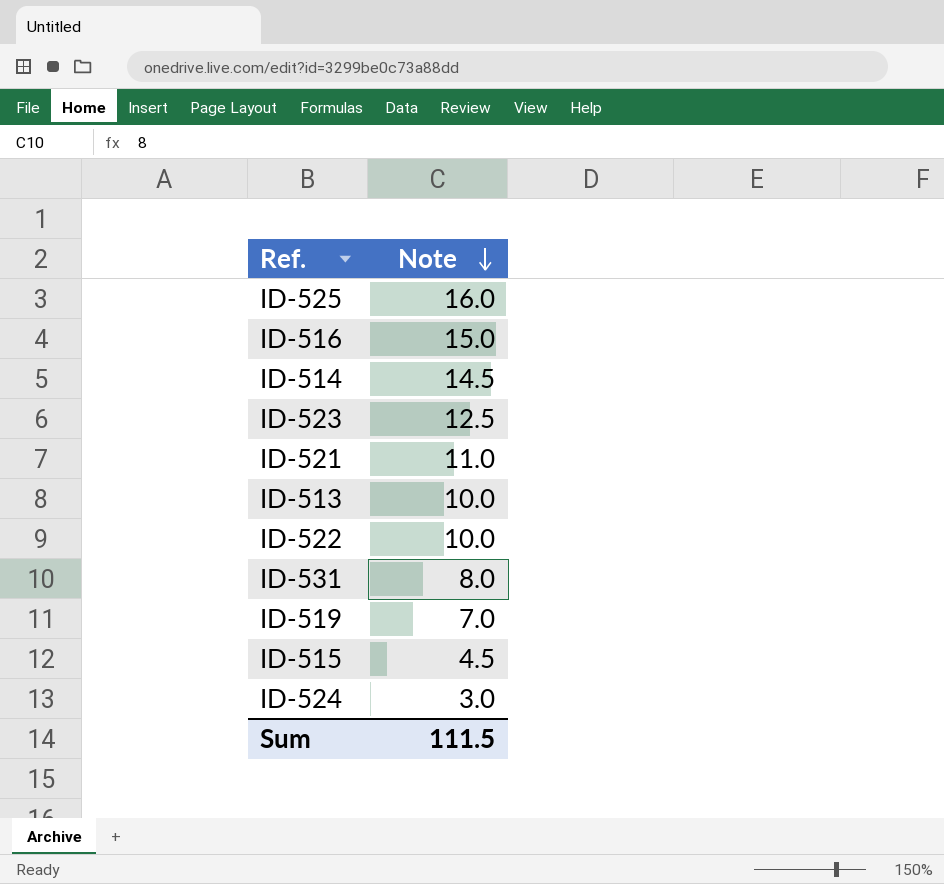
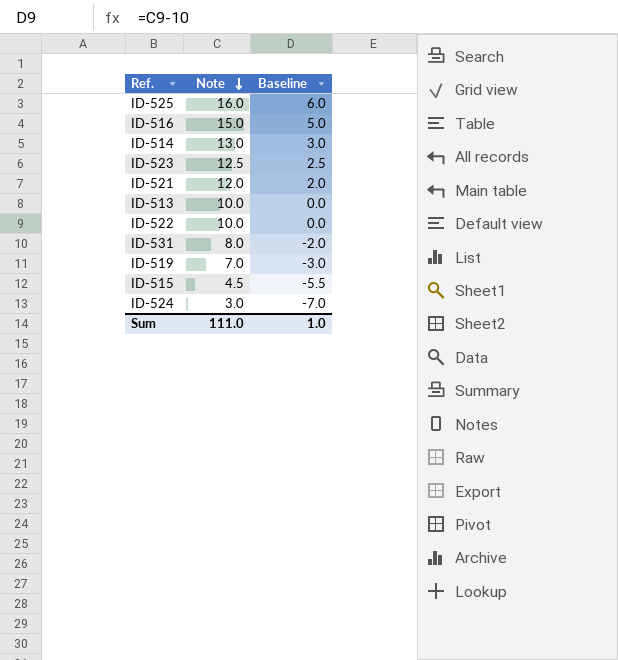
column Baseline | formula: none -> [Note] - 10
ID-514 | Note: 14.5 -> 13.0
ID-521 | Note: 11.0 -> 12.0
Sum | Note: 111.5 -> 111.0

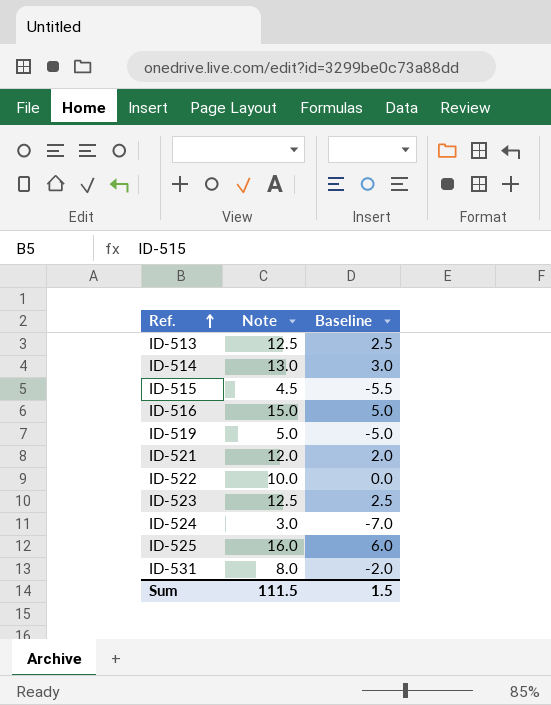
row order: Note descending -> Ref. ascending
ID-513 | Note: 10.0 -> 12.5
ID-513 | Baseline: 0.0 -> 2.5
ID-519 | Note: 7.0 -> 5.0
ID-519 | Baseline: -3.0 -> -5.0
Sum | Note: 111.0 -> 111.5
Sum | Baseline: 1.0 -> 1.5

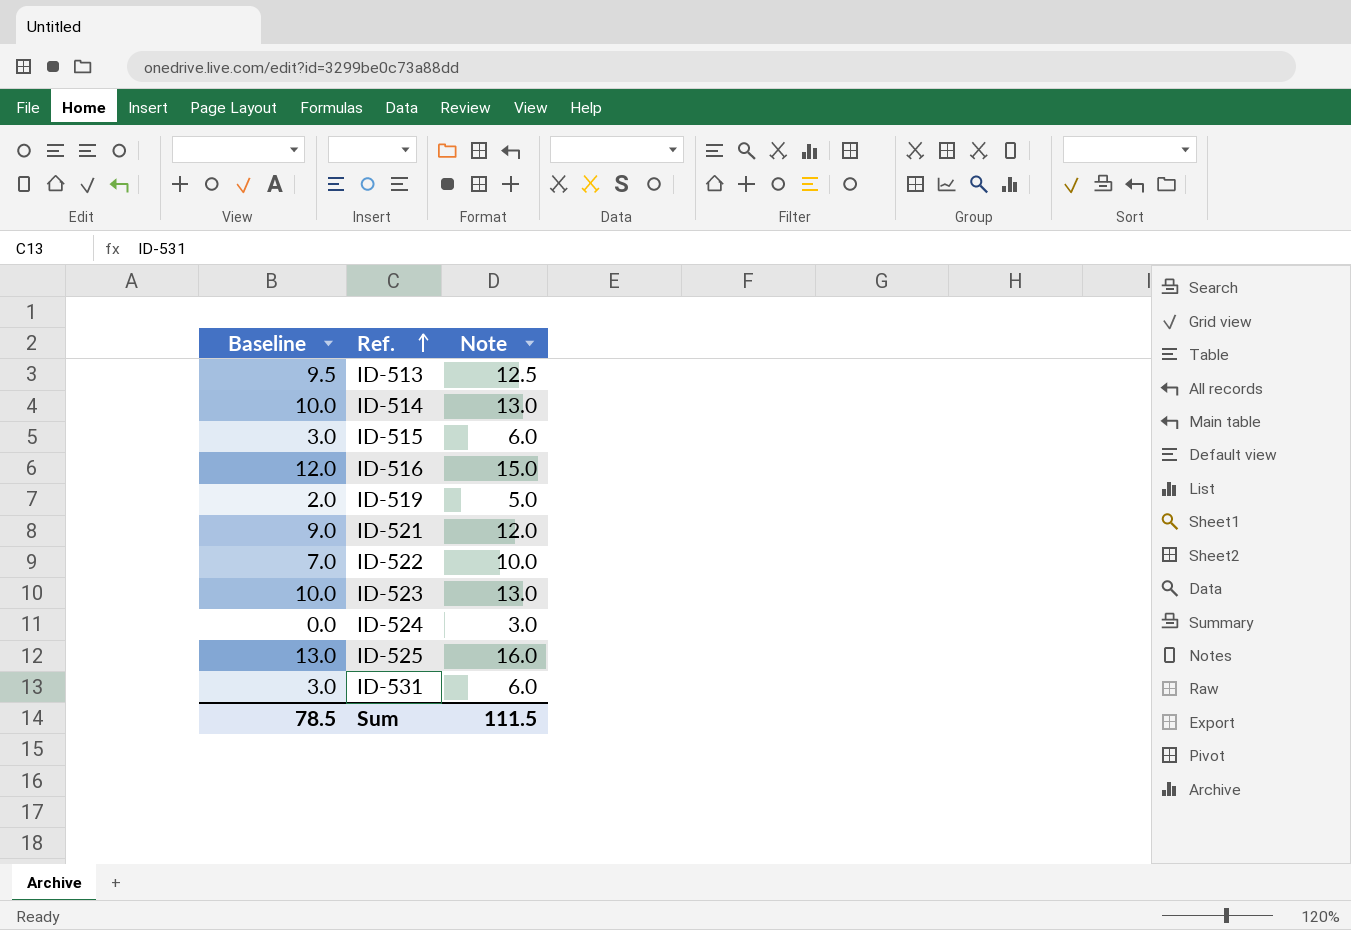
column Baseline | formula: [Note] - 10 -> [Note] - 3
column Baseline | position: 3 -> 1
ID-515 | Note: 4.5 -> 6.0
ID-523 | Note: 12.5 -> 13.0
ID-531 | Note: 8.0 -> 6.0
Sum | Baseline: 1.5 -> 78.5

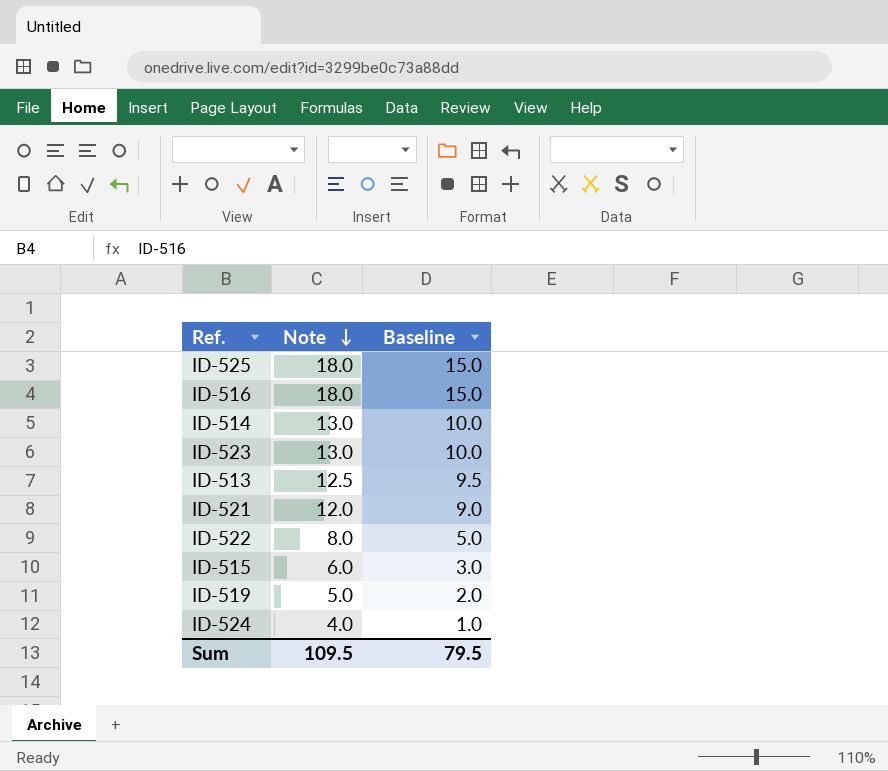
row order: Ref. ascending -> Note descending
column Baseline | position: 1 -> 3
row ID-531: 3.0 | 6.0 -> none
ID-525 | Note: 16.0 -> 18.0
ID-525 | Baseline: 13.0 -> 15.0
ID-516 | Note: 15.0 -> 18.0
ID-516 | Baseline: 12.0 -> 15.0
ID-522 | Note: 10.0 -> 8.0
ID-522 | Baseline: 7.0 -> 5.0
ID-524 | Note: 3.0 -> 4.0
ID-524 | Baseline: 0.0 -> 1.0
Sum | Note: 111.5 -> 109.5
Sum | Baseline: 78.5 -> 79.5

